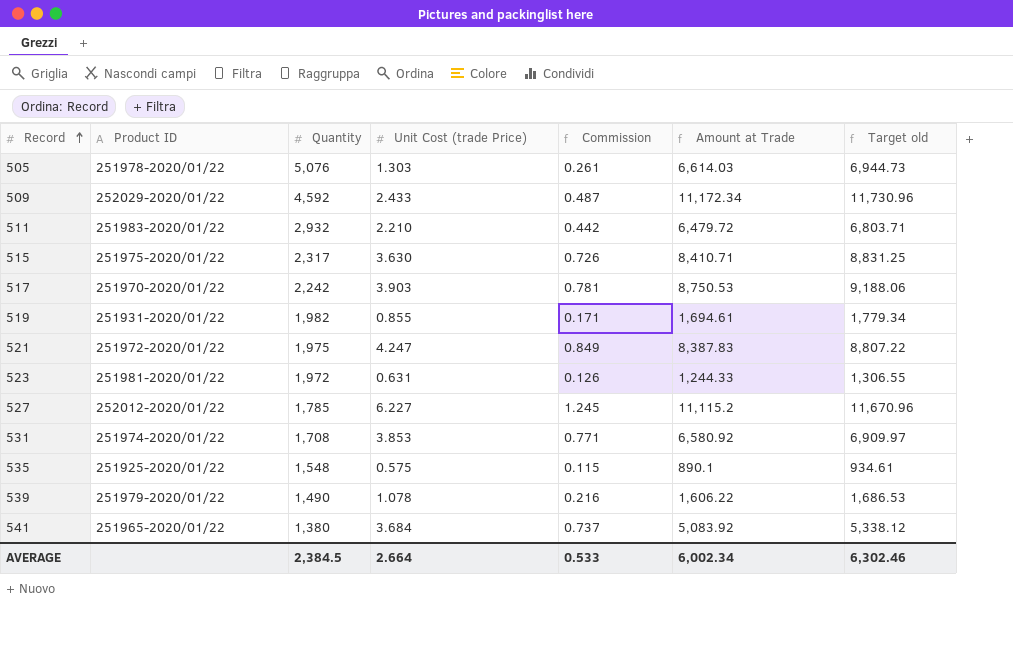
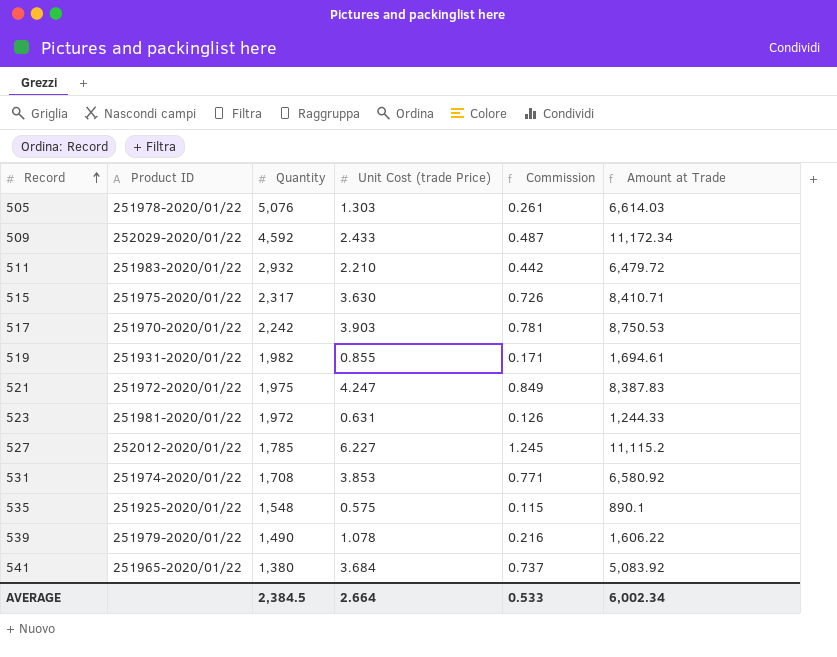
column Target old | formula: [Amount at Trade] * 1.05 -> none

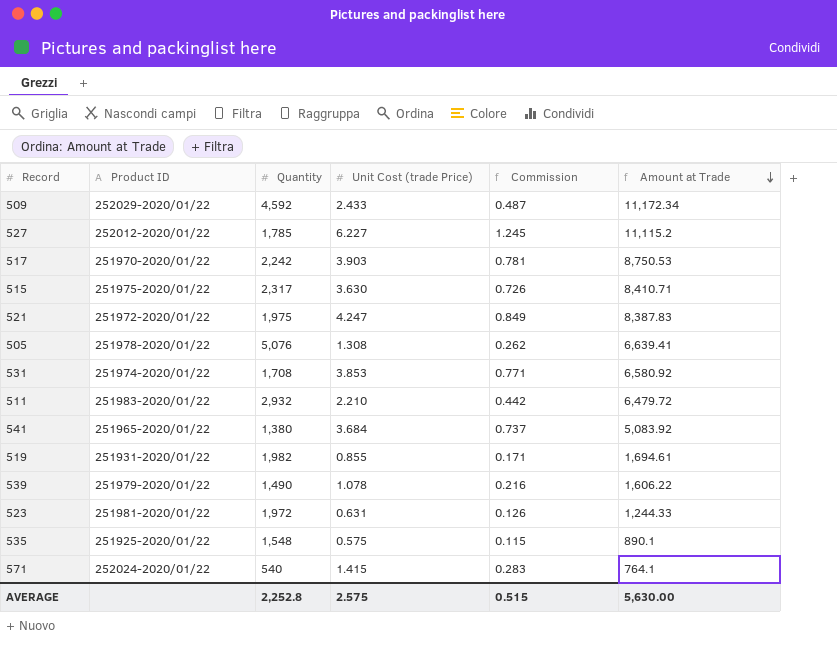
row order: Record ascending -> Amount at Trade descending
505 | Unit Cost (trade Price): 1.303 -> 1.308
505 | Commission: 0.261 -> 0.262
505 | Amount at Trade: 6,614.03 -> 6,639.41
row 571: none -> 252024-2020/01/22 | 540 | 1.415 | 0.283 | 764.1
AVERAGE | Quantity: 2,384.5 -> 2,252.8
AVERAGE | Unit Cost (trade Price): 2.664 -> 2.575
AVERAGE | Commission: 0.533 -> 0.515
AVERAGE | Amount at Trade: 6,002.34 -> 5,630.00

